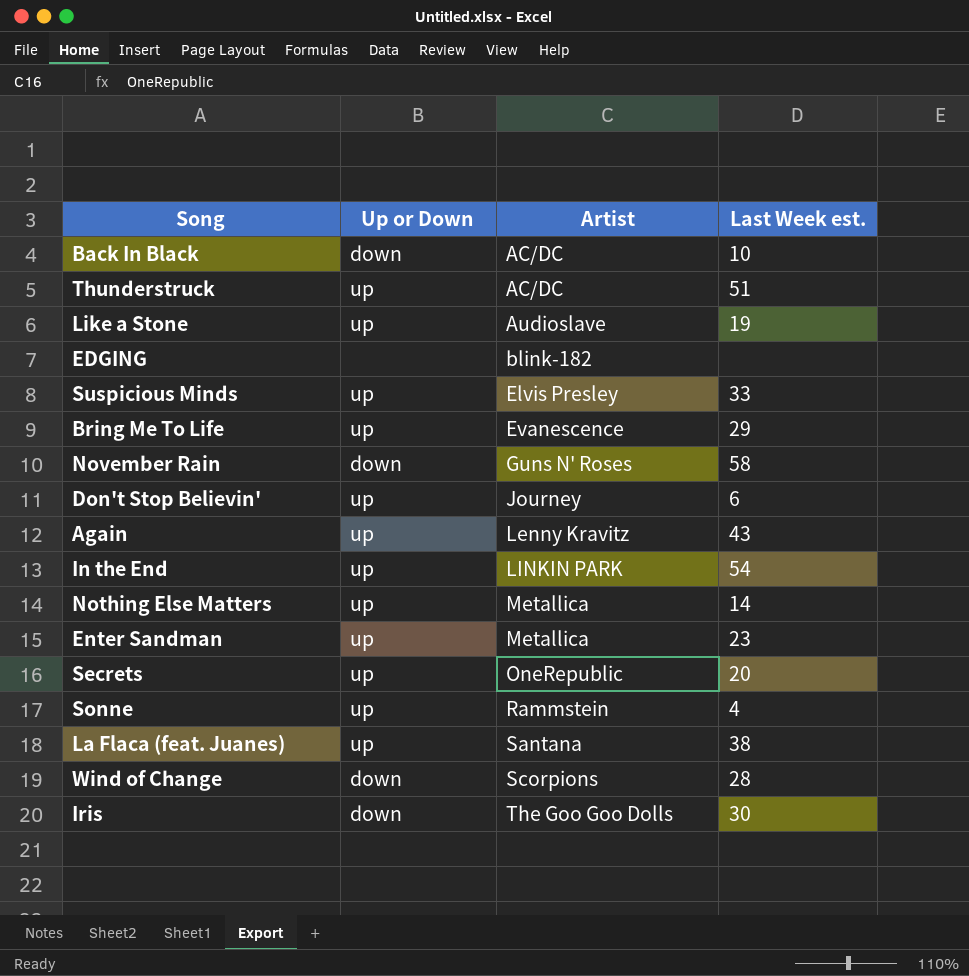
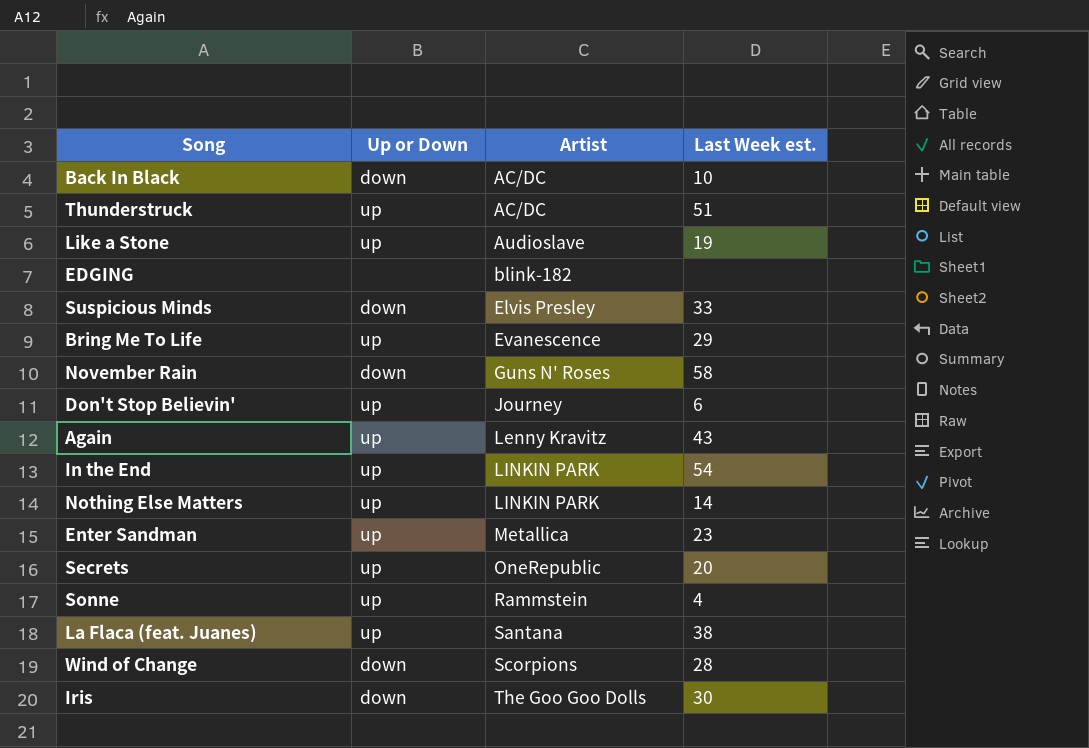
Suspicious Minds | Up or Down: up -> down
Nothing Else Matters | Artist: Metallica -> LINKIN PARK

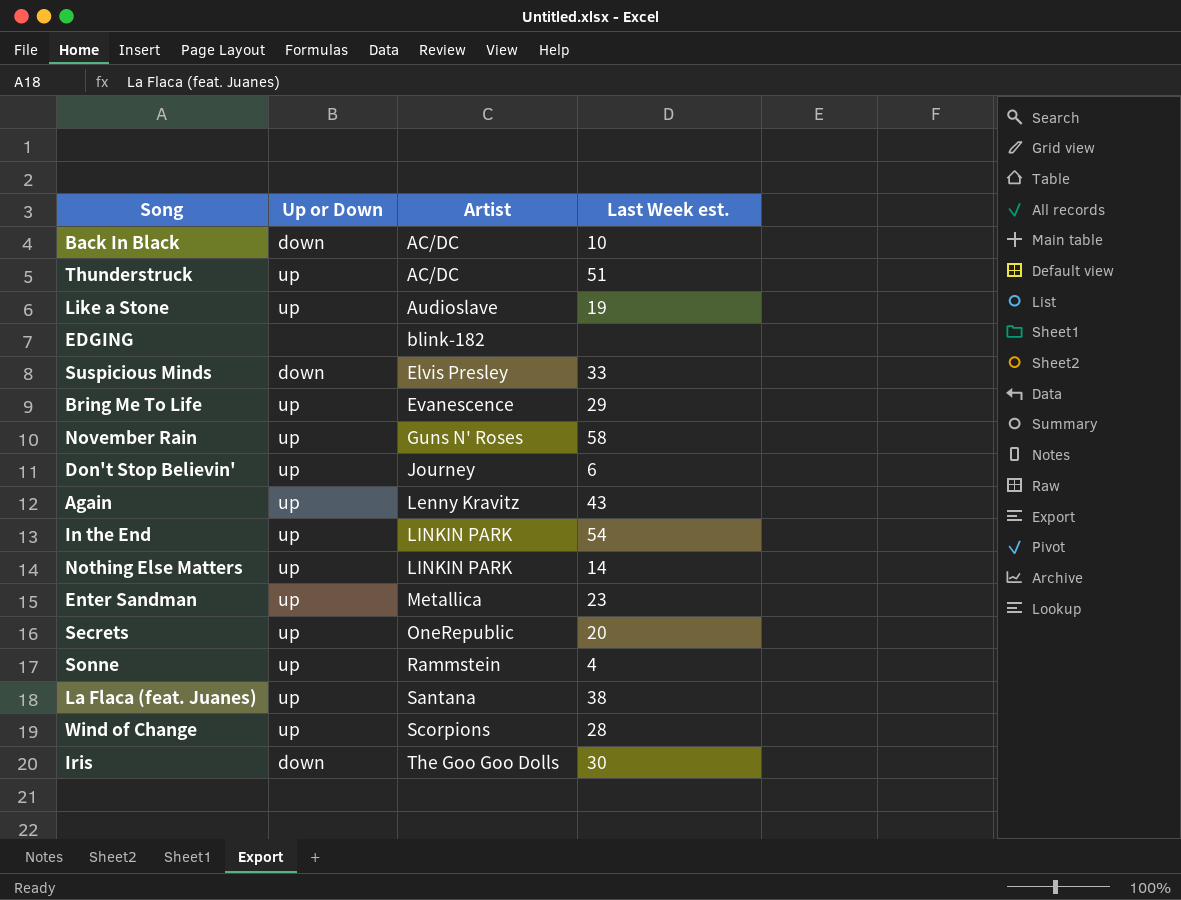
November Rain | Up or Down: down -> up
Wind of Change | Up or Down: down -> up

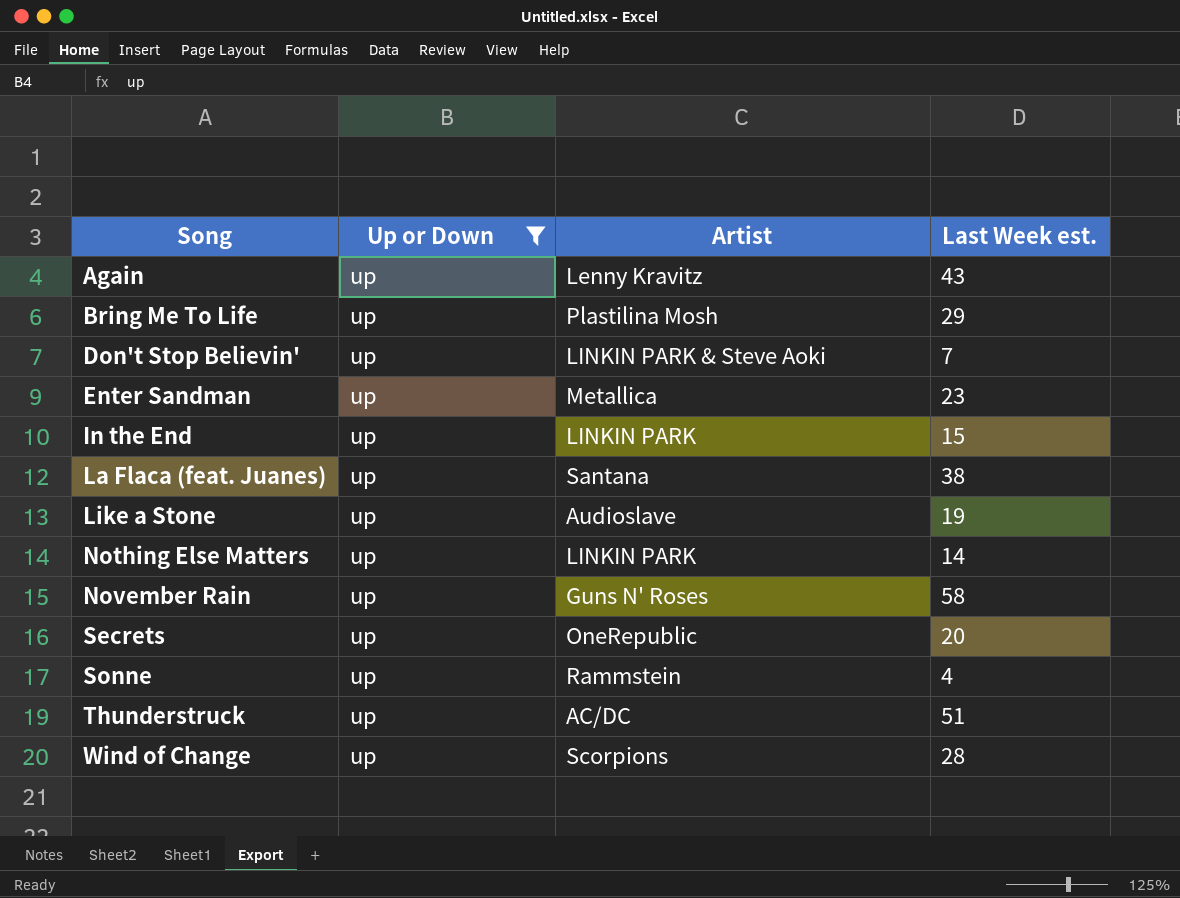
filter: none -> Up or Down = up
row order: Artist ascending -> Song ascending
Bring Me To Life | Artist: Evanescence -> Plastilina Mosh
Don't Stop Believin' | Artist: Journey -> LINKIN PARK & Steve Aoki
Don't Stop Believin' | Last Week est.: 6 -> 7
In the End | Last Week est.: 54 -> 15

